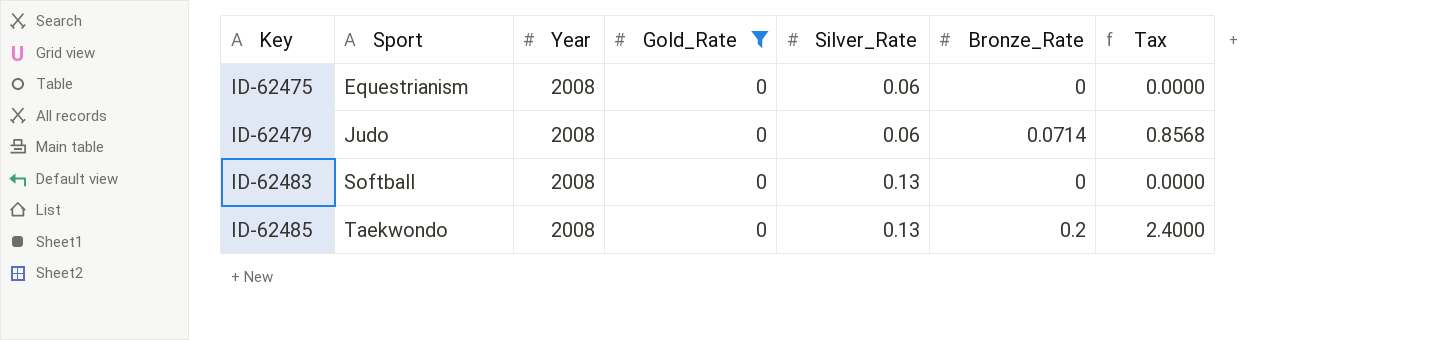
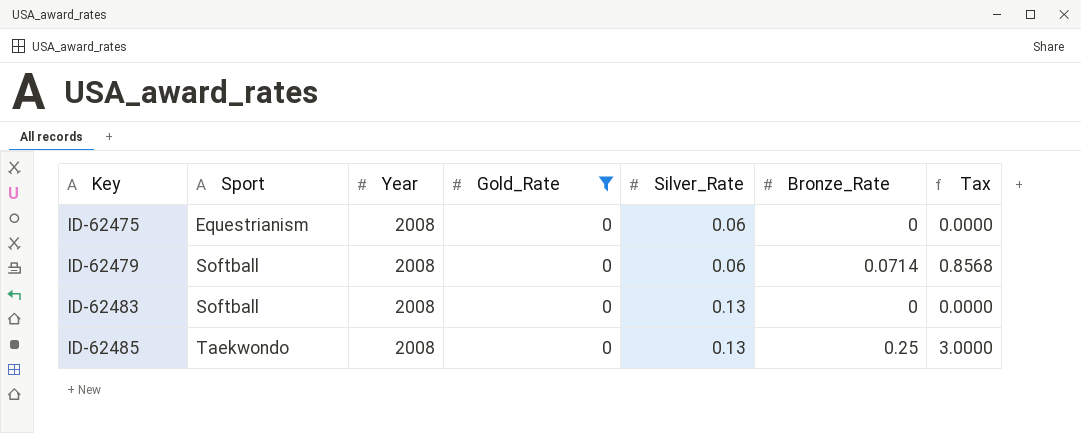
ID-62479 | Sport: Judo -> Softball
ID-62485 | Bronze_Rate: 0.2 -> 0.25
ID-62485 | Tax: 2.4000 -> 3.0000

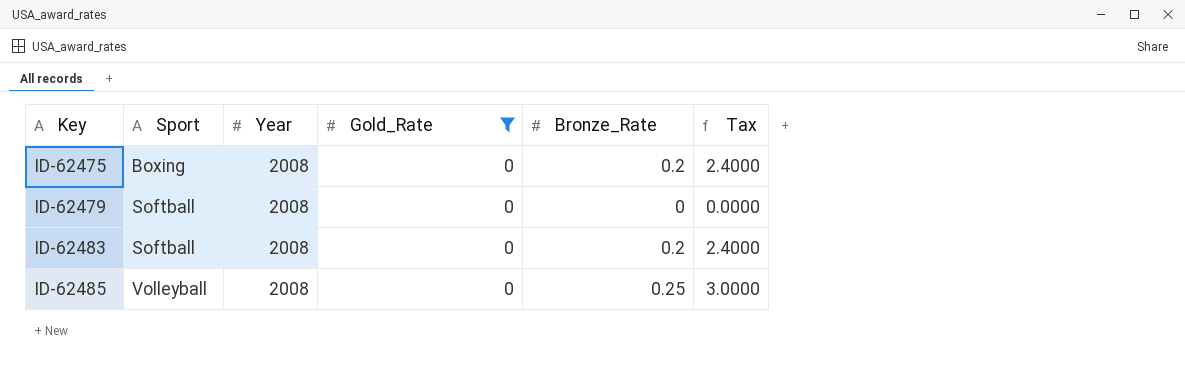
column Silver_Rate | position: 5 -> none
ID-62475 | Sport: Equestrianism -> Boxing
ID-62475 | Bronze_Rate: 0 -> 0.2
ID-62475 | Tax: 0.0000 -> 2.4000
ID-62479 | Bronze_Rate: 0.0714 -> 0
ID-62479 | Tax: 0.8568 -> 0.0000
ID-62483 | Bronze_Rate: 0 -> 0.2
ID-62483 | Tax: 0.0000 -> 2.4000
ID-62485 | Sport: Taekwondo -> Volleyball

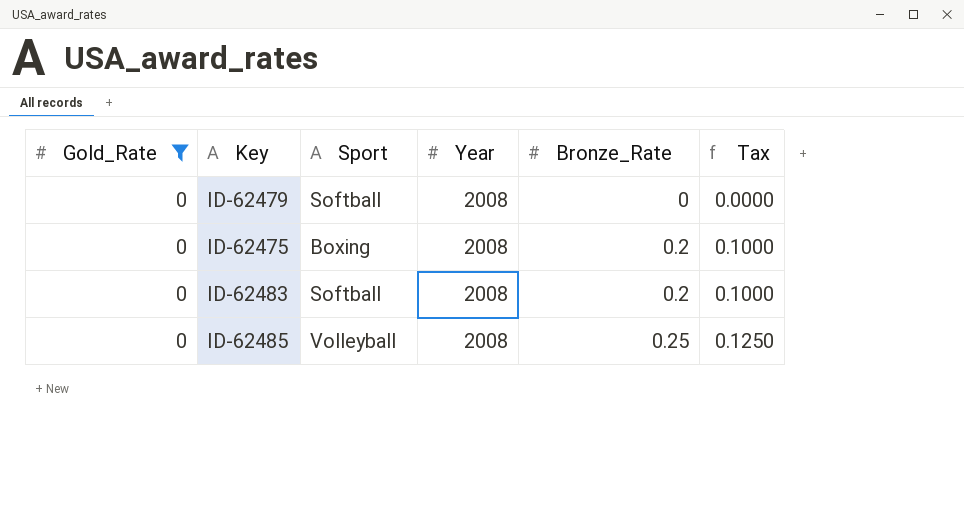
row order: Key ascending -> Bronze_Rate ascending
column Gold_Rate | position: 4 -> 1
column Tax | formula: [Bronze_Rate] * 12 -> [Bronze_Rate] * 0.5

